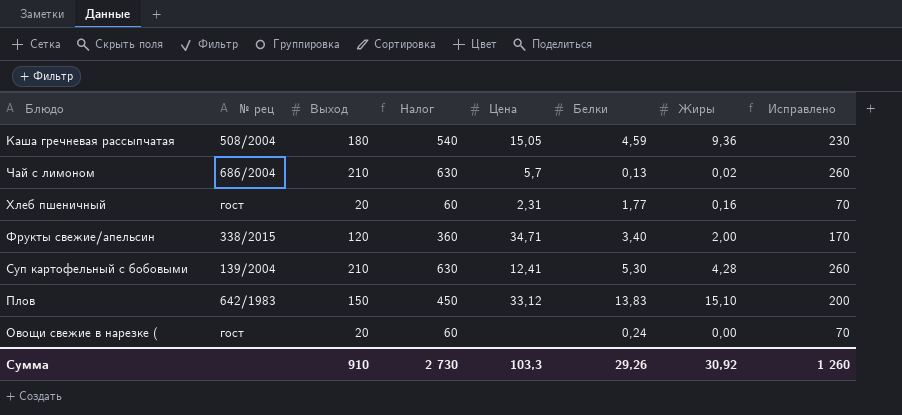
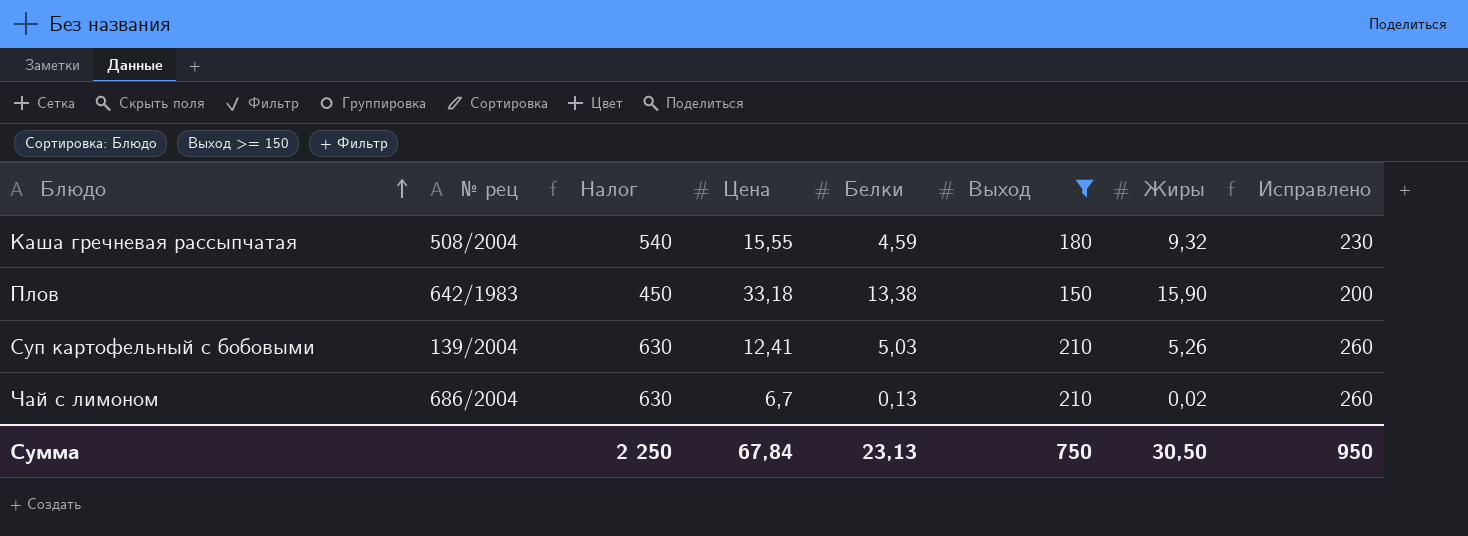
filter: none -> Выход >= 150
row order: none -> Блюдо ascending
column Выход | position: 3 -> 6
Каша гречневая рассыпчатая | Цена: 15,05 -> 15,55
Каша гречневая рассыпчатая | Жиры: 9,36 -> 9,32
Плов | Цена: 33,12 -> 33,18
Плов | Белки: 13,83 -> 13,38
Плов | Жиры: 15,10 -> 15,90
Суп картофельный с бобовыми | Белки: 5,30 -> 5,03
Суп картофельный с бобовыми | Жиры: 4,28 -> 5,26
Чай с лимоном | Цена: 5,7 -> 6,7
Сумма | Налог: 2 730 -> 2 250
Сумма | Цена: 103,3 -> 67,84
Сумма | Белки: 29,26 -> 23,13
Сумма | Выход: 910 -> 750
Сумма | Жиры: 30,92 -> 30,50
Сумма | Исправлено: 1 260 -> 950

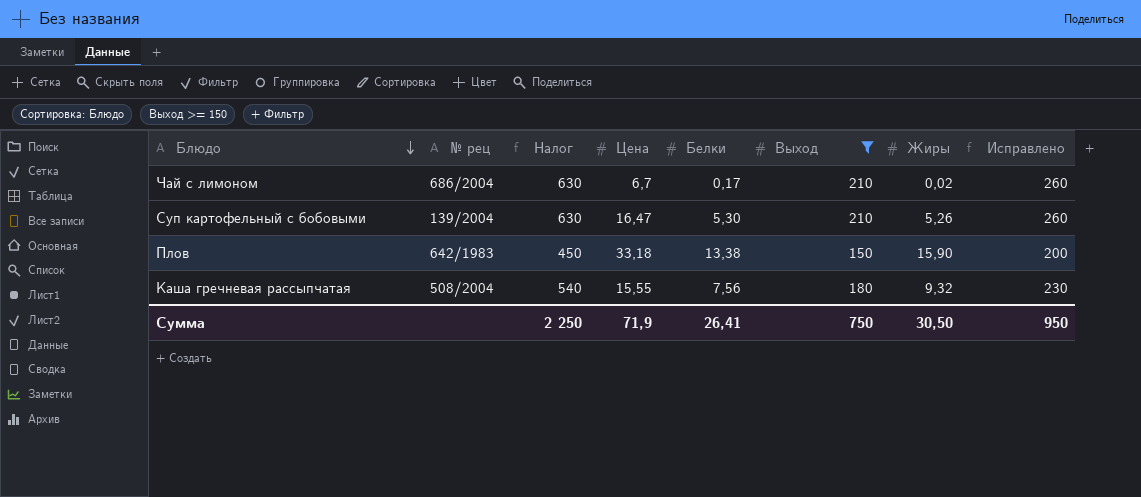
row order: Блюдо ascending -> Блюдо descending
Чай с лимоном | Белки: 0,13 -> 0,17
Суп картофельный с бобовыми | Цена: 12,41 -> 16,47
Суп картофельный с бобовыми | Белки: 5,03 -> 5,30
Каша гречневая рассыпчатая | Белки: 4,59 -> 7,56
Сумма | Цена: 67,84 -> 71,9
Сумма | Белки: 23,13 -> 26,41

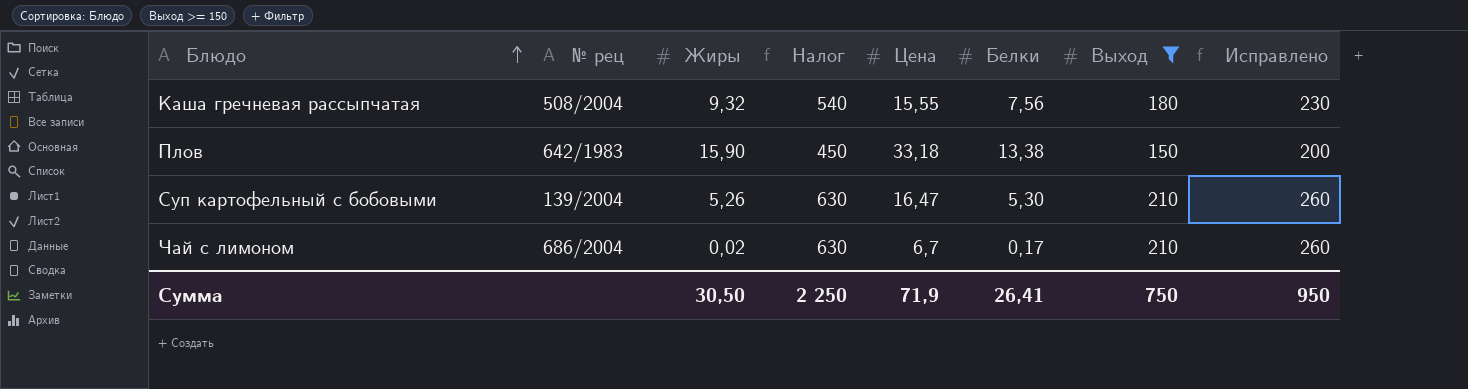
row order: Блюдо descending -> Блюдо ascending
column Жиры | position: 7 -> 3

